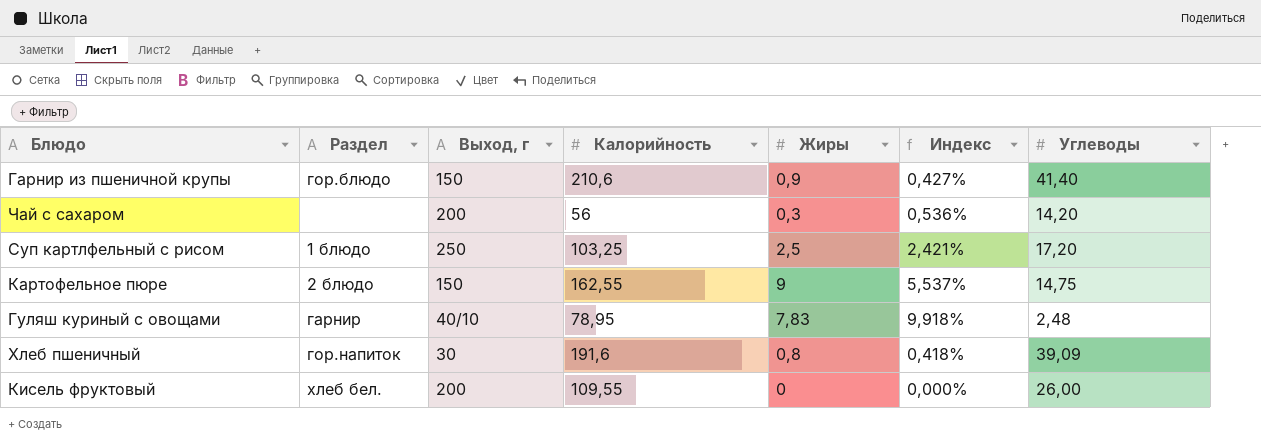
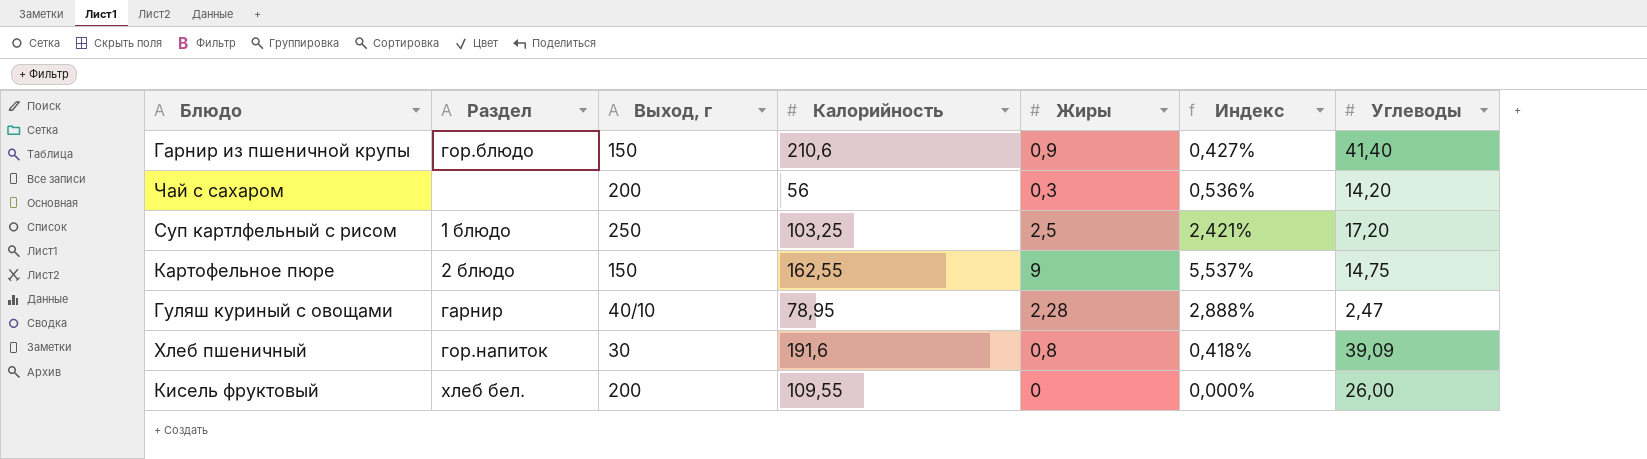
Гуляш куриный с овощами | Жиры: 7,83 -> 2,28
Гуляш куриный с овощами | Индекс: 9,918% -> 2,888%
Гуляш куриный с овощами | Углеводы: 2,48 -> 2,47

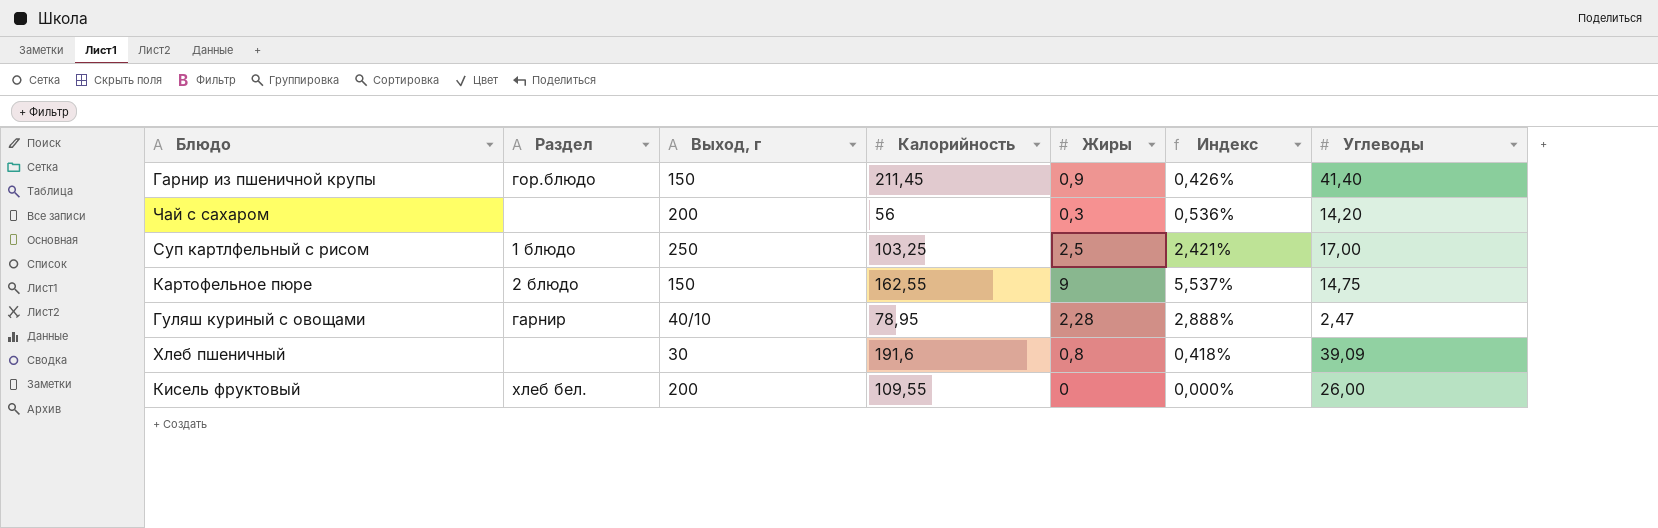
Гарнир из пшеничной крупы | Калорийность: 210,6 -> 211,45
Гарнир из пшеничной крупы | Индекс: 0,427% -> 0,426%
Суп картлфельный с рисом | Углеводы: 17,20 -> 17,00
Хлеб пшеничный | Раздел: гор.напиток -> none

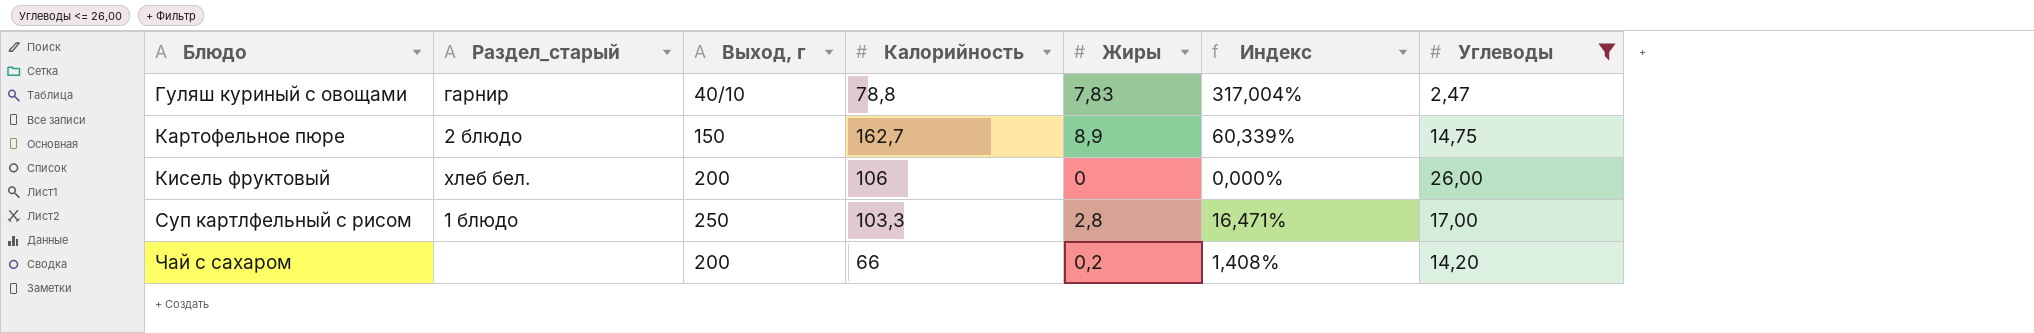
filter: none -> Углеводы <= 26,00
row order: none -> Блюдо ascending
column name: Раздел -> Раздел_старый
column Индекс | formula: [Жиры] / [Калорийность] -> [Жиры] / [Углеводы]
Гуляш куриный с овощами | Калорийность: 78,95 -> 78,8
Гуляш куриный с овощами | Жиры: 2,28 -> 7,83
Картофельное пюре | Калорийность: 162,55 -> 162,7
Картофельное пюре | Жиры: 9 -> 8,9
Кисель фруктовый | Калорийность: 109,55 -> 106
Суп картлфельный с рисом | Калорийность: 103,25 -> 103,3
Суп картлфельный с рисом | Жиры: 2,5 -> 2,8
Чай с сахаром | Калорийность: 56 -> 66
Чай с сахаром | Жиры: 0,3 -> 0,2

